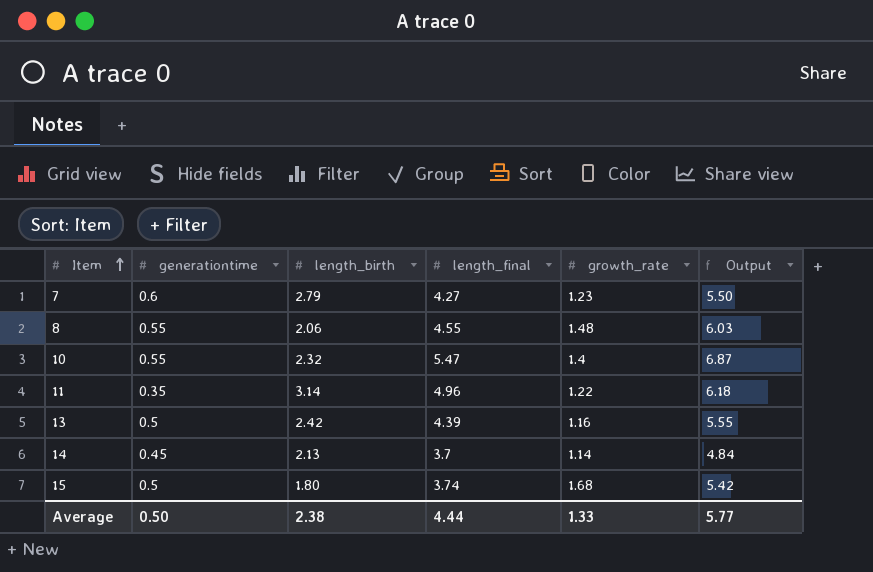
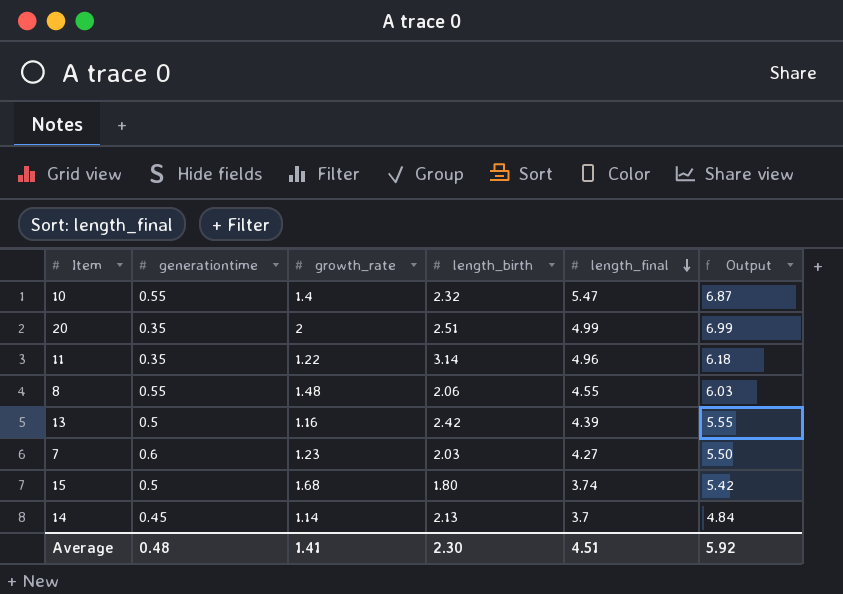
row order: Item ascending -> length_final descending
column growth_rate | position: 5 -> 3
row 20: none -> 0.35 | 2 | 2.51 | 4.99 | 6.99
7 | length_birth: 2.79 -> 2.03
Average | generationtime: 0.50 -> 0.48
Average | growth_rate: 1.33 -> 1.41
Average | length_birth: 2.38 -> 2.30
Average | length_final: 4.44 -> 4.51
Average | Output: 5.77 -> 5.92

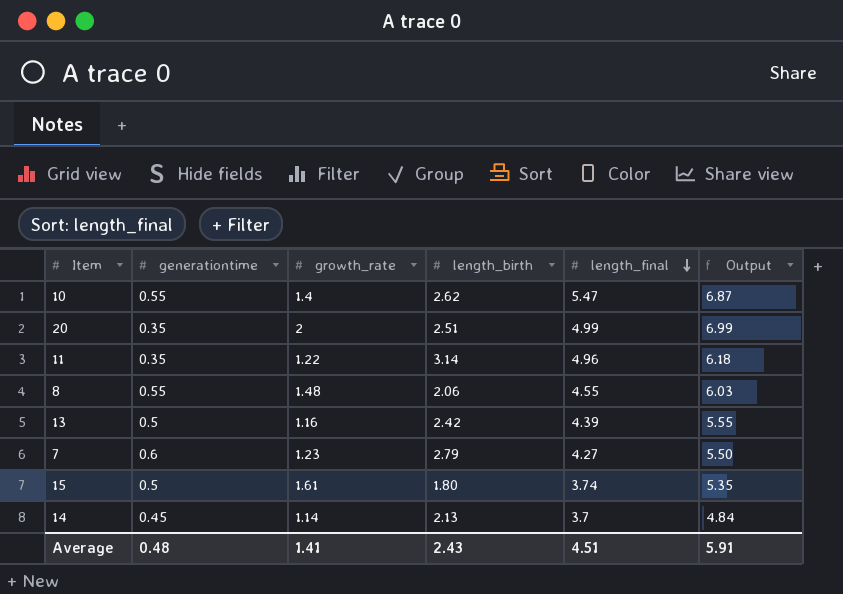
10 | length_birth: 2.32 -> 2.62
7 | length_birth: 2.03 -> 2.79
15 | growth_rate: 1.68 -> 1.61
15 | Output: 5.42 -> 5.35
Average | length_birth: 2.30 -> 2.43
Average | Output: 5.92 -> 5.91

